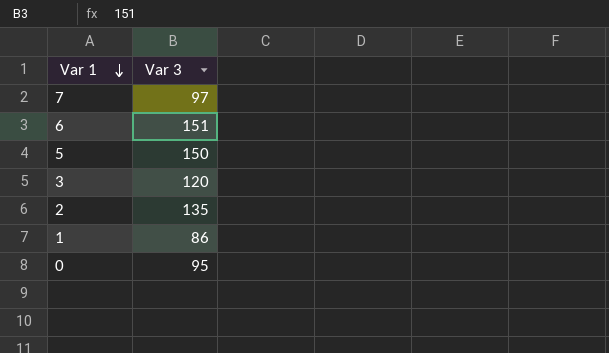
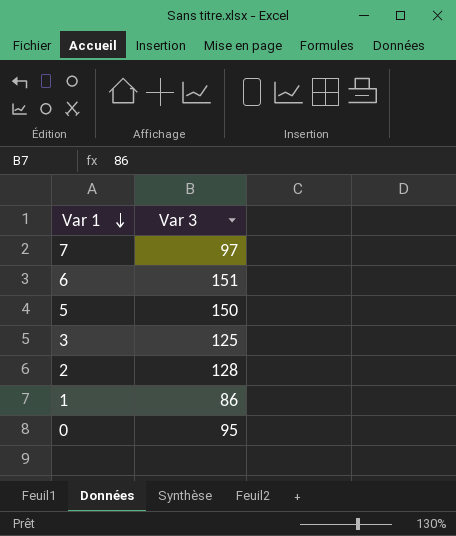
3 | Var 3: 120 -> 125
2 | Var 3: 135 -> 128

